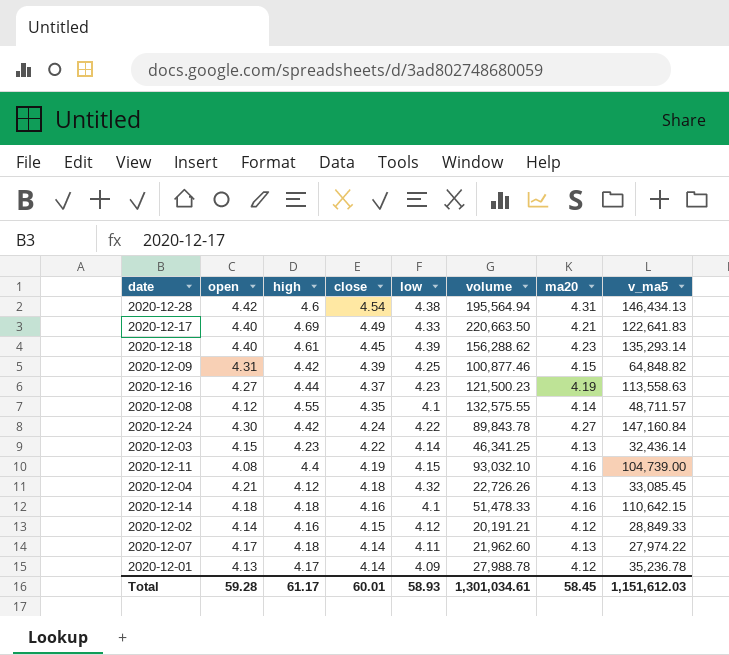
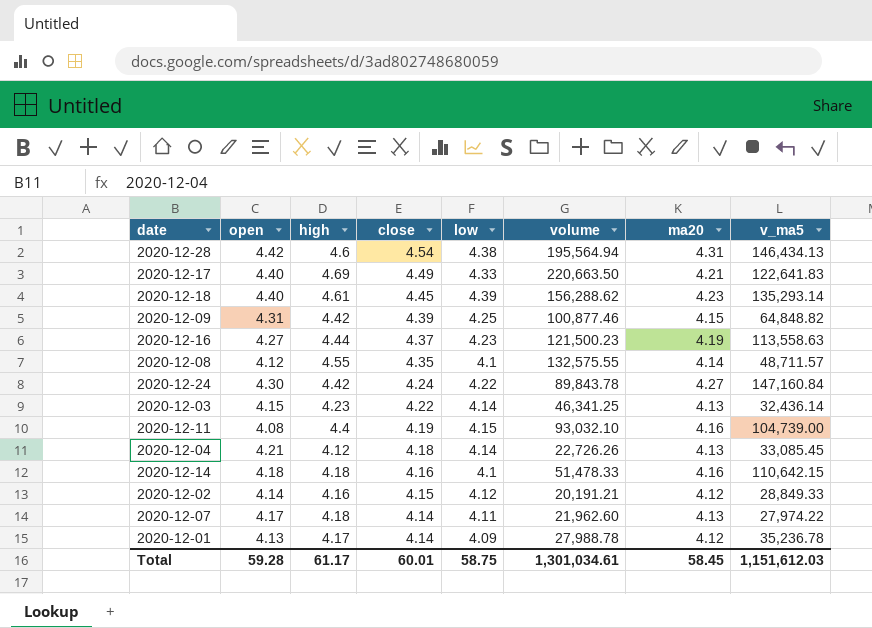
2020-12-04 | low: 4.32 -> 4.14
Total | low: 58.93 -> 58.75

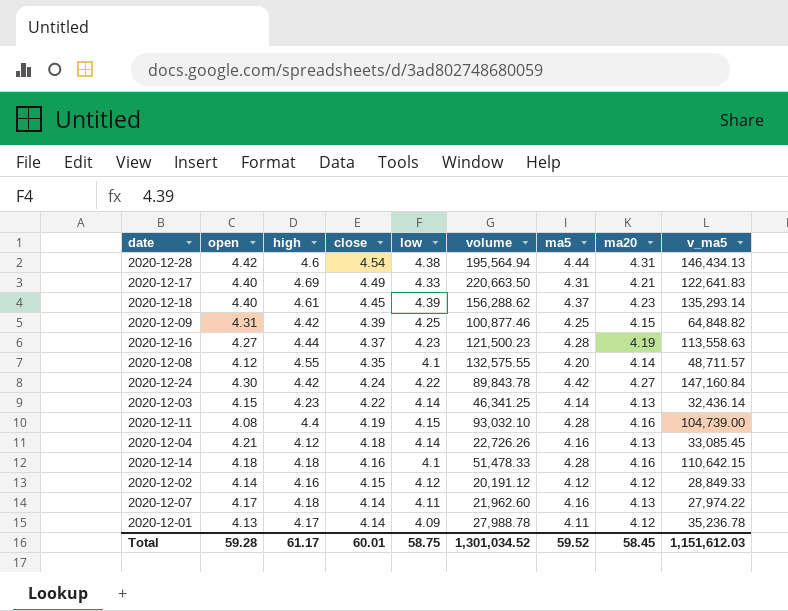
column ma5 | position: none -> 7
2020-12-02 | volume: 20,191.21 -> 20,191.12
Total | volume: 1,301,034.61 -> 1,301,034.52

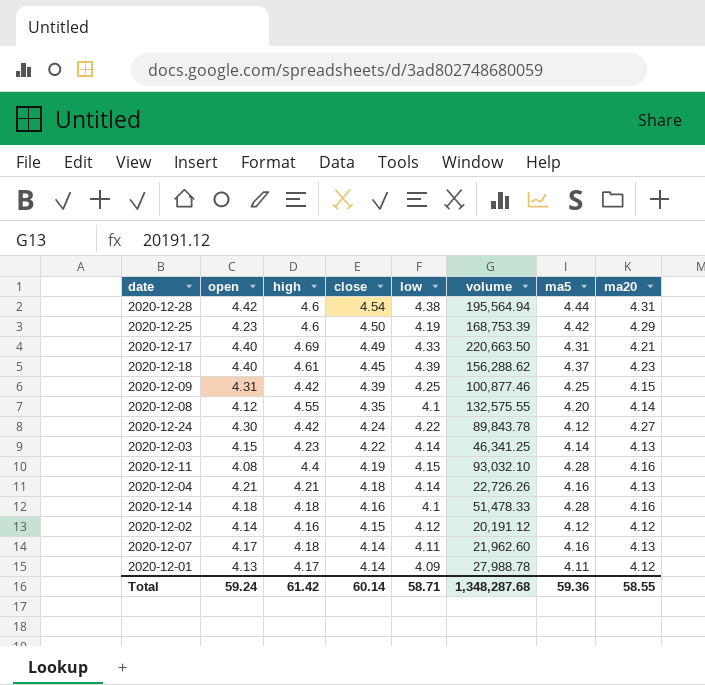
column v_ma5 | position: 9 -> none
row 2020-12-16: 4.27 | 4.44 | 4.37 | 4.23 | 121,500.23 | 4.28 | 4.19 | 113,558.63 -> none
row 2020-12-25: none -> 4.23 | 4.6 | 4.50 | 4.19 | 168,753.39 | 4.42 | 4.29
2020-12-24 | ma5: 4.42 -> 4.12
2020-12-04 | high: 4.12 -> 4.21
Total | open: 59.28 -> 59.24
Total | high: 61.17 -> 61.42
Total | close: 60.01 -> 60.14
Total | low: 58.75 -> 58.71
Total | volume: 1,301,034.52 -> 1,348,287.68
Total | ma5: 59.52 -> 59.36
Total | ma20: 58.45 -> 58.55

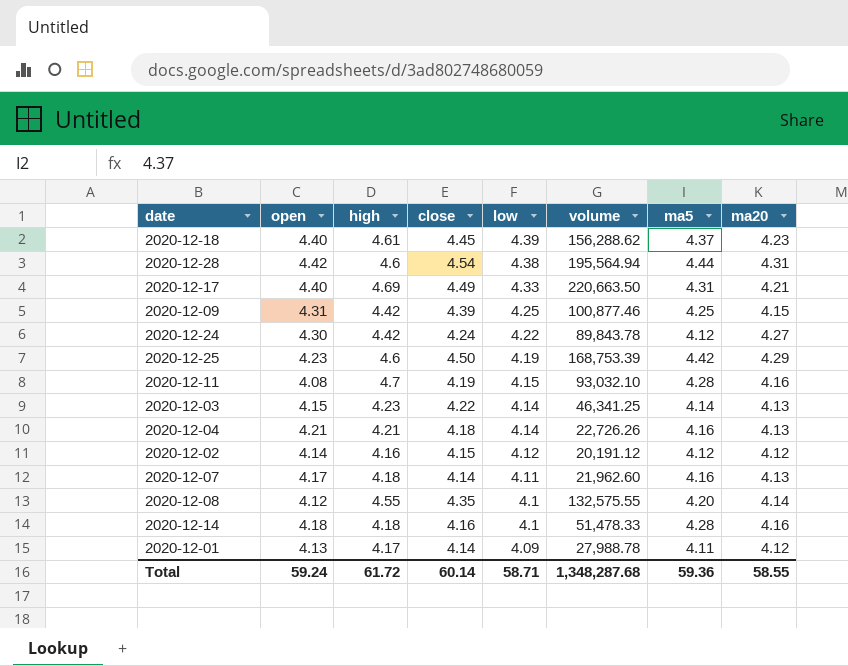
row order: close descending -> low descending
2020-12-11 | high: 4.4 -> 4.7
Total | high: 61.42 -> 61.72

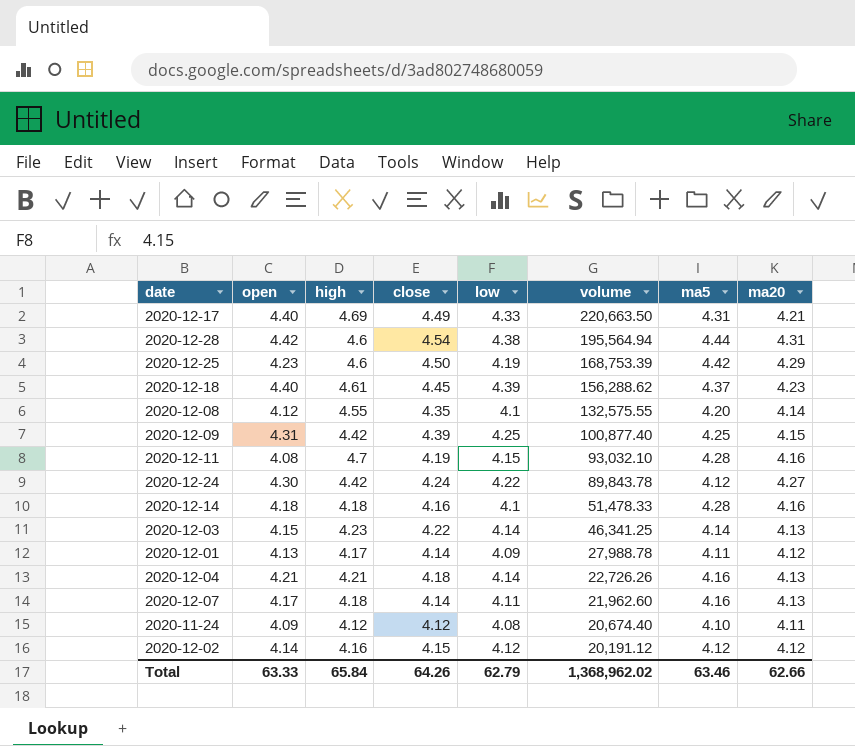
row order: low descending -> volume descending
2020-12-09 | volume: 100,877.46 -> 100,877.40
row 2020-11-24: none -> 4.09 | 4.12 | 4.12 | 4.08 | 20,674.40 | 4.10 | 4.11
Total | open: 59.24 -> 63.33
Total | high: 61.72 -> 65.84
Total | close: 60.14 -> 64.26
Total | low: 58.71 -> 62.79
Total | volume: 1,348,287.68 -> 1,368,962.02
Total | ma5: 59.36 -> 63.46
Total | ma20: 58.55 -> 62.66

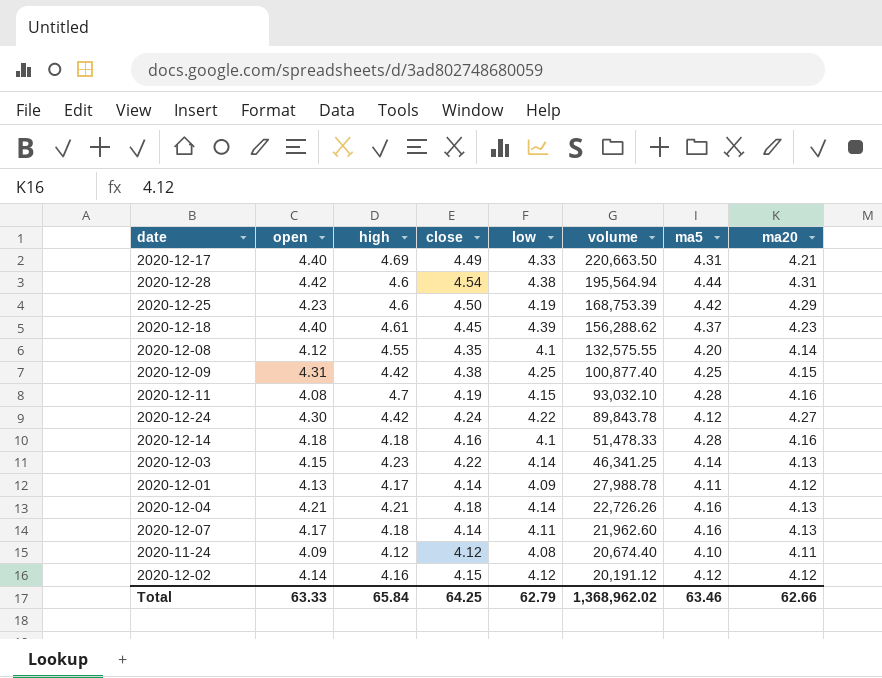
2020-12-09 | close: 4.39 -> 4.38
Total | close: 64.26 -> 64.25

